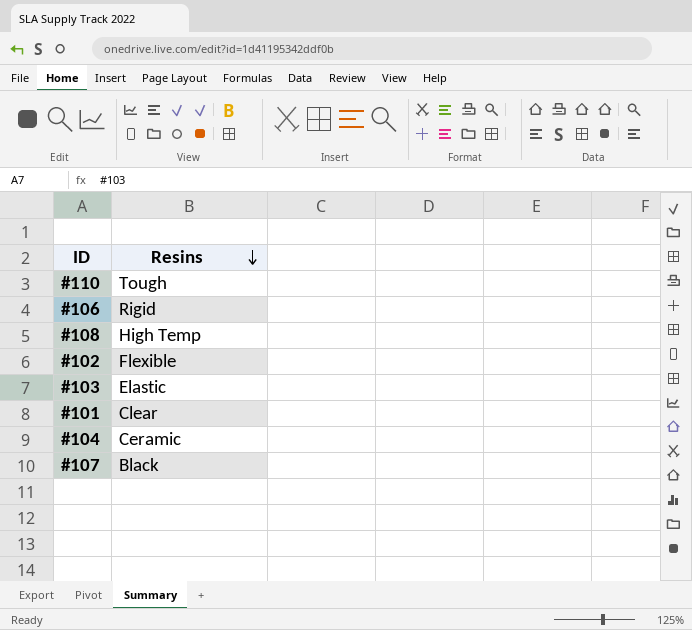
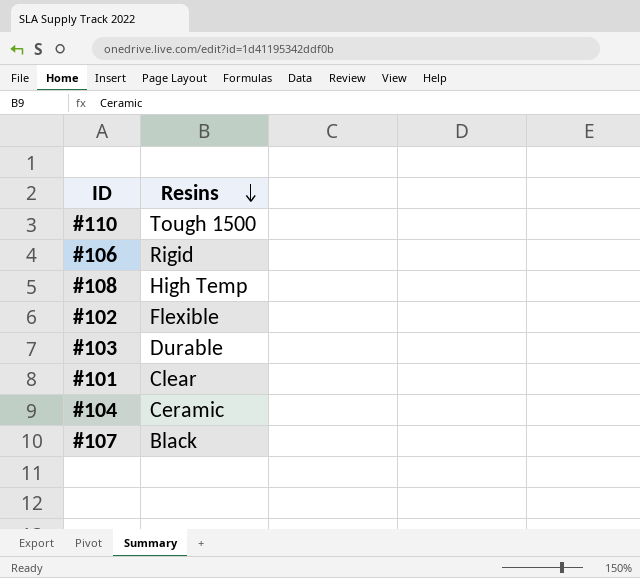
#110 | Resins: Tough -> Tough 1500
#103 | Resins: Elastic -> Durable

